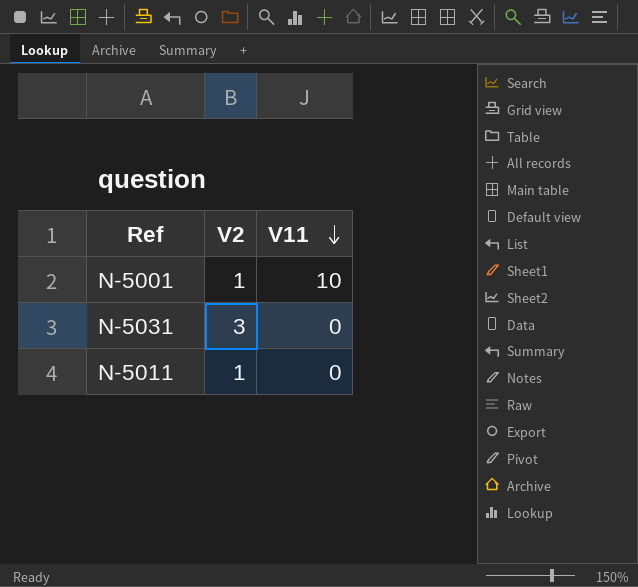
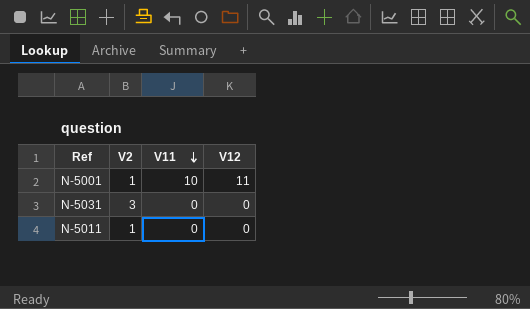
column V12 | position: none -> 4

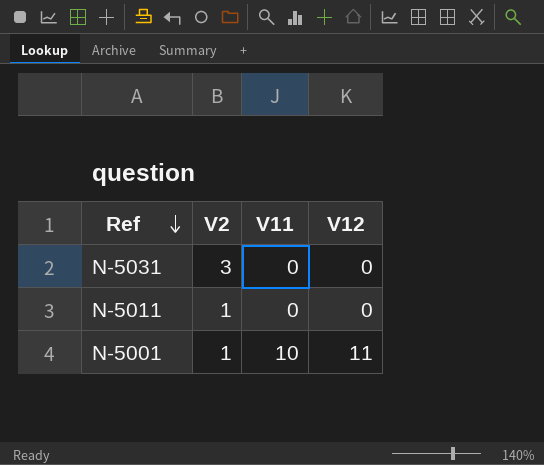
row order: V11 descending -> Ref descending

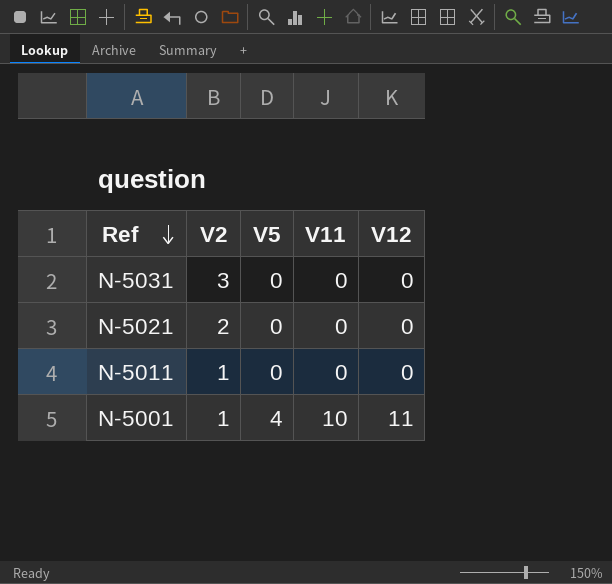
column V5 | position: none -> 3
row N-5021: none -> 2 | 0 | 0 | 0

